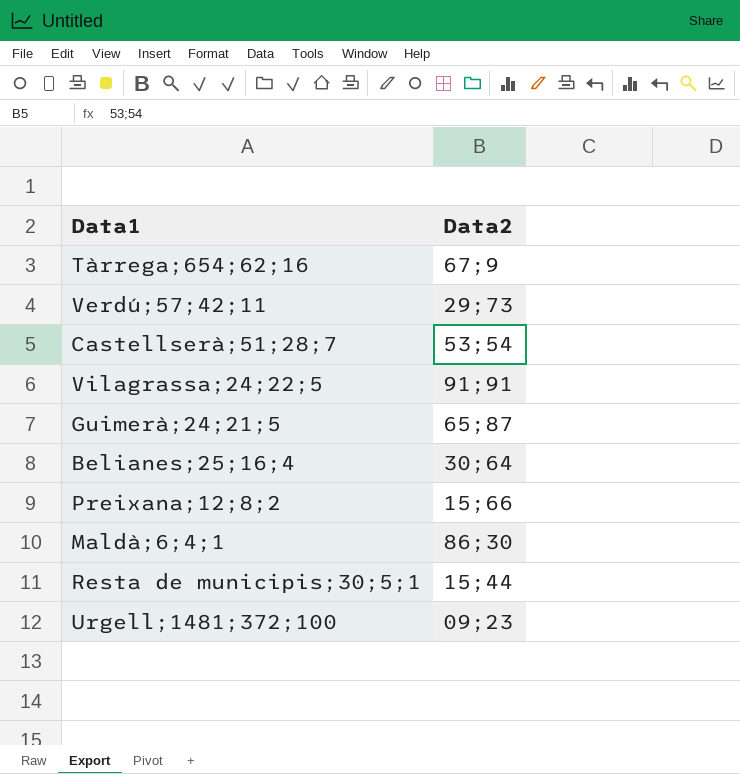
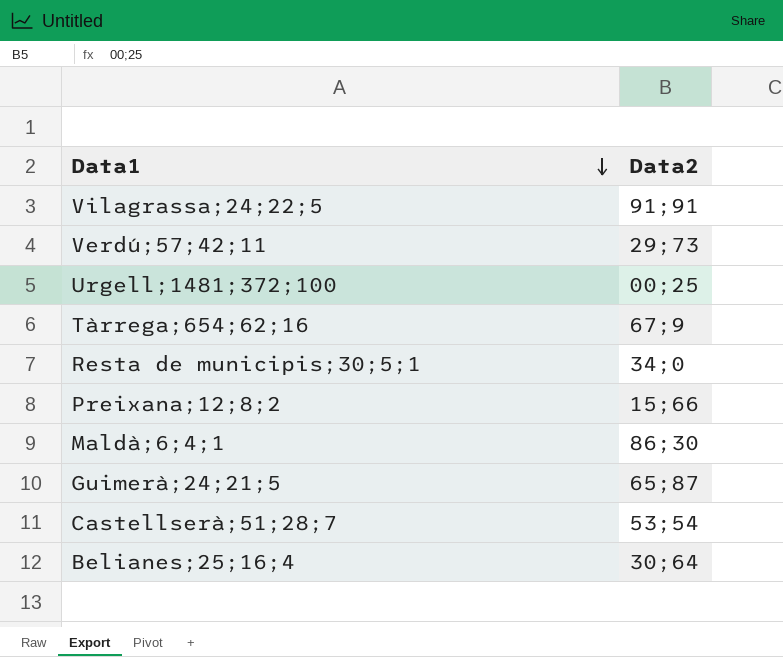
row order: none -> Data1 descending
Urgell;1481;372;100 | Data2: 09;23 -> 00;25
Resta de municipis;30;5;1 | Data2: 15;44 -> 34;0

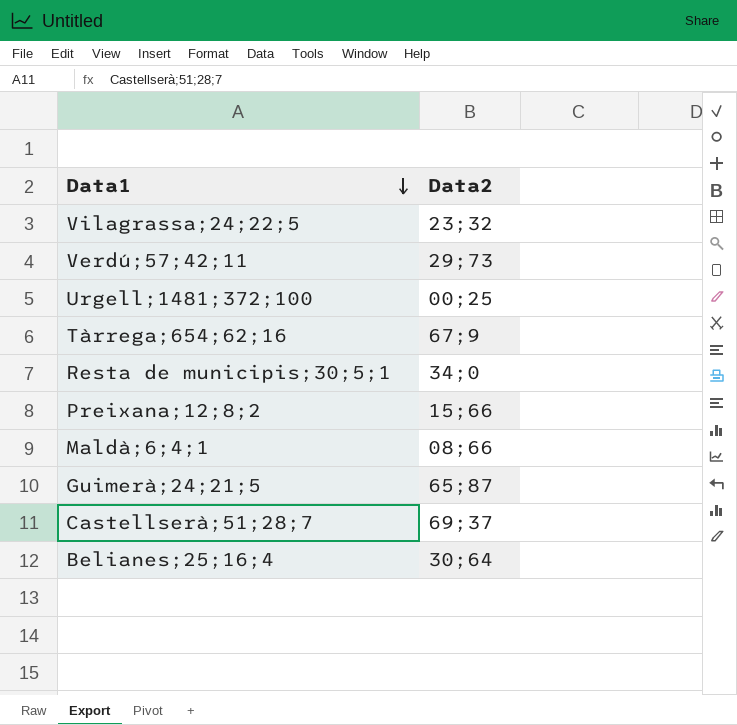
Vilagrassa;24;22;5 | Data2: 91;91 -> 23;32
Maldà;6;4;1 | Data2: 86;30 -> 08;66
Castellserà;51;28;7 | Data2: 53;54 -> 69;37

